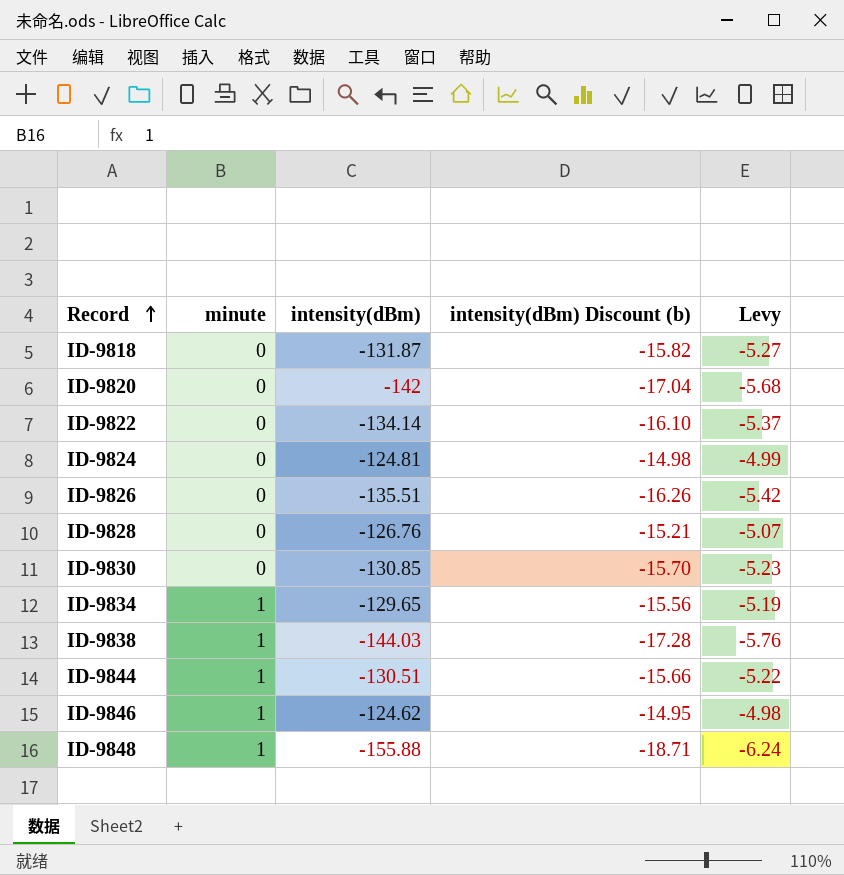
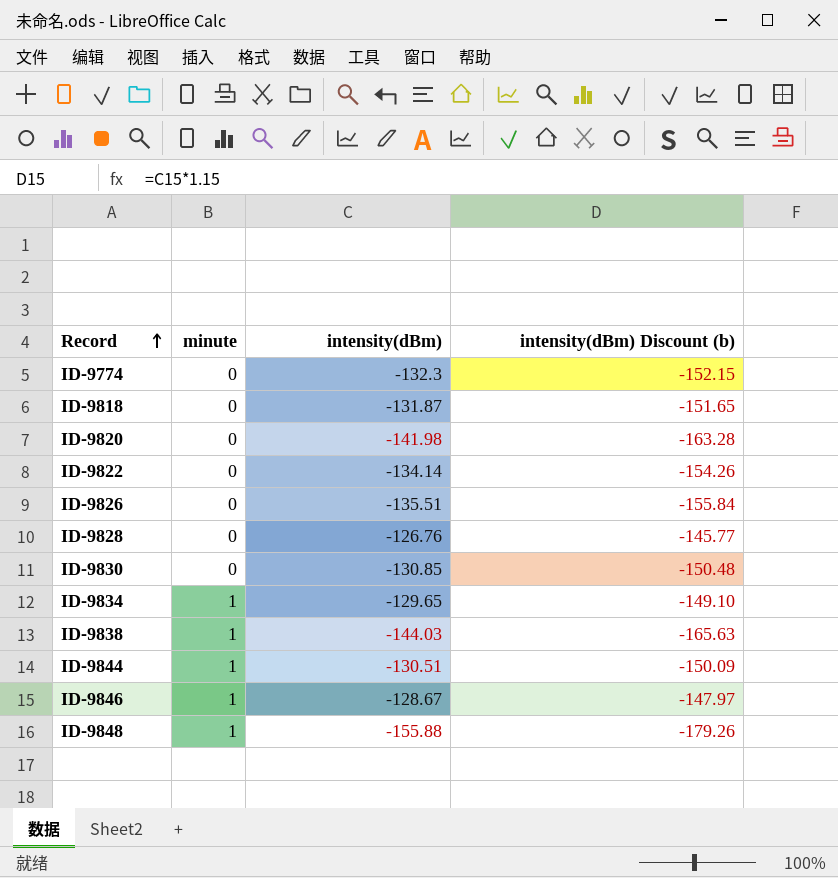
column Levy | formula: [intensity(dBm)] * 0.04 -> none
column intensity(dBm) Discount (b) | formula: [intensity(dBm)] * 0.12 -> [intensity(dBm)] * 1.15
row ID-9824: 0 | -124.81 | -14.98 | -4.99 -> none
row ID-9774: none -> 0 | -132.3 | -152.15
ID-9820 | intensity(dBm): -142 -> -141.98
ID-9846 | intensity(dBm): -124.62 -> -128.67

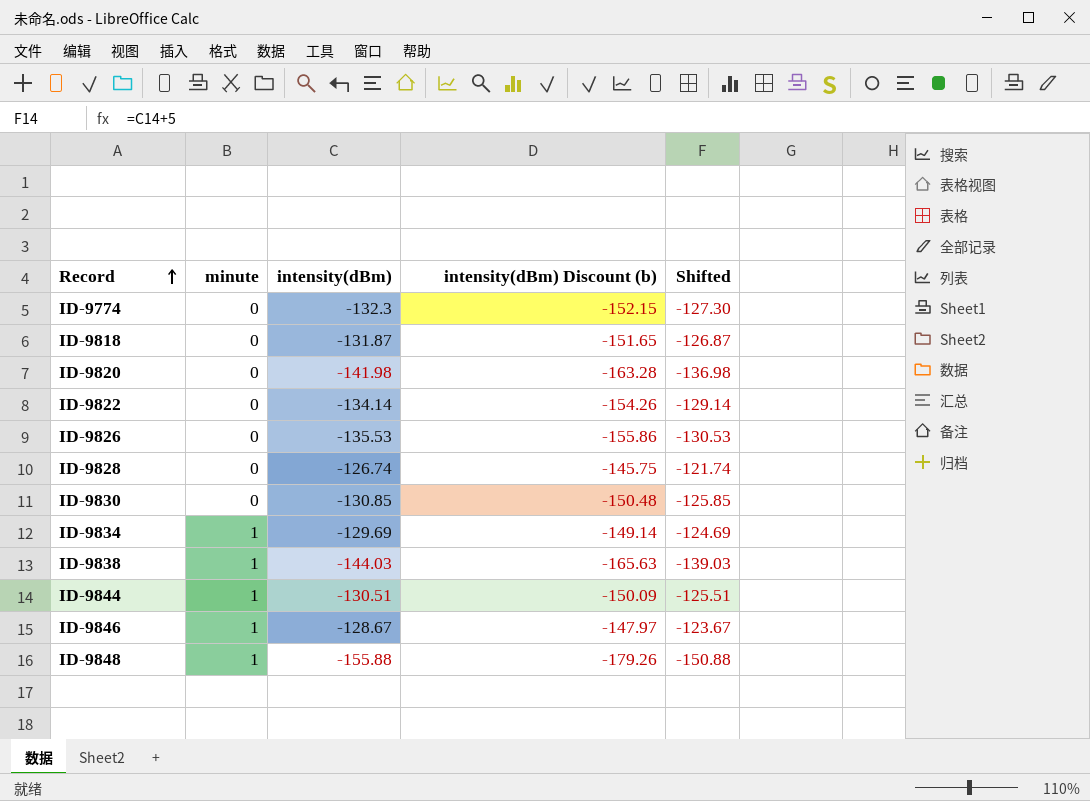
column Shifted | formula: none -> [intensity(dBm)] + 5
ID-9826 | intensity(dBm): -135.51 -> -135.53
ID-9826 | intensity(dBm) Discount (b): -155.84 -> -155.86
ID-9828 | intensity(dBm): -126.76 -> -126.74
ID-9828 | intensity(dBm) Discount (b): -145.77 -> -145.75
ID-9834 | intensity(dBm): -129.65 -> -129.69
ID-9834 | intensity(dBm) Discount (b): -149.10 -> -149.14

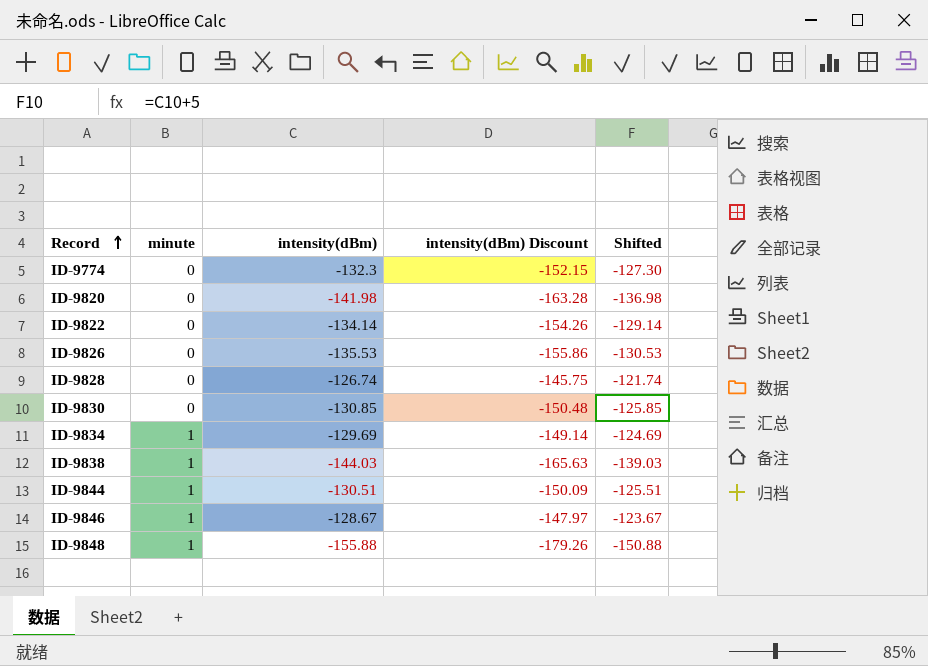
column name: intensity(dBm) Discount (b) -> intensity(dBm) Discount
row ID-9818: 0 | -131.87 | -151.65 | -126.87 -> none

